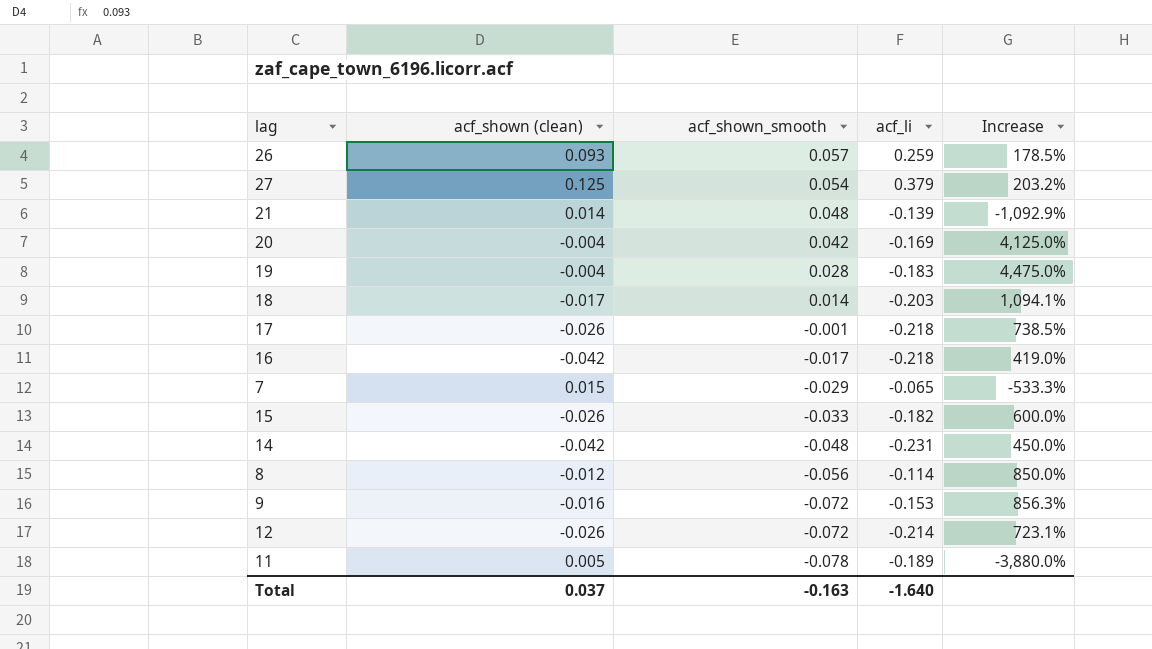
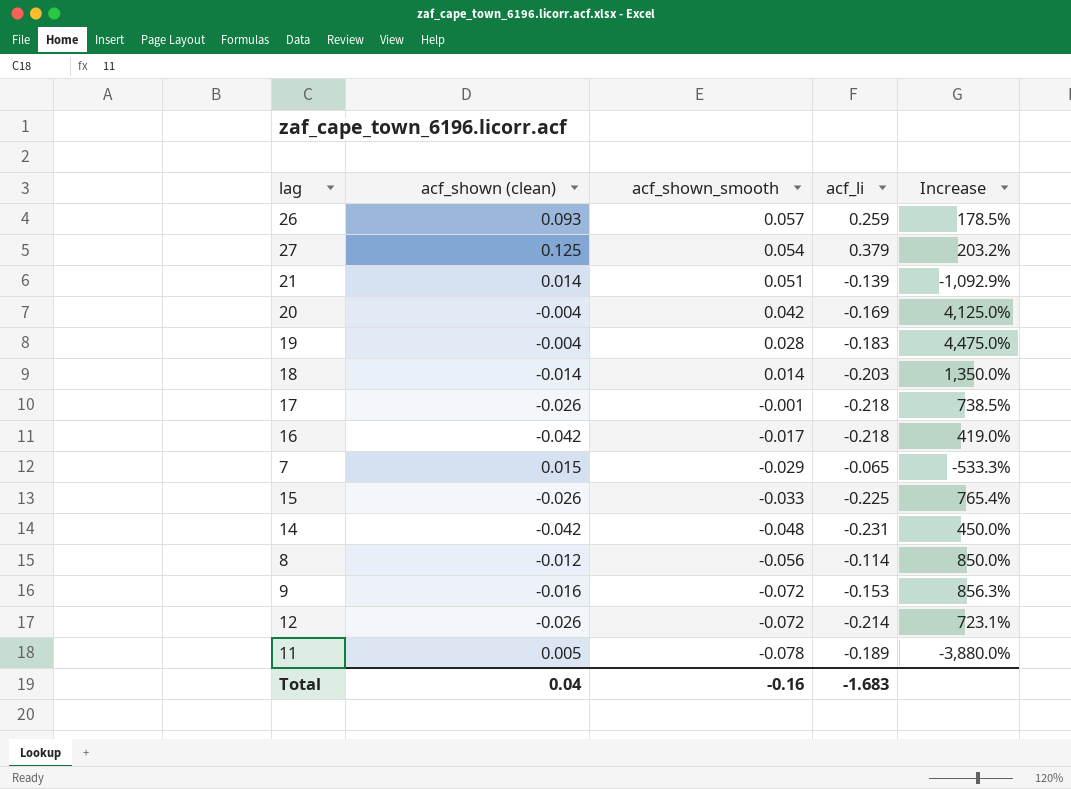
21 | acf_shown_smooth: 0.048 -> 0.051
18 | acf_shown (clean): -0.017 -> -0.014
18 | Increase: 1,094.1% -> 1,350.0%
15 | acf_li: -0.182 -> -0.225
15 | Increase: 600.0% -> 765.4%
Total | acf_shown (clean): 0.037 -> 0.04
Total | acf_shown_smooth: -0.163 -> -0.16
Total | acf_li: -1.640 -> -1.683

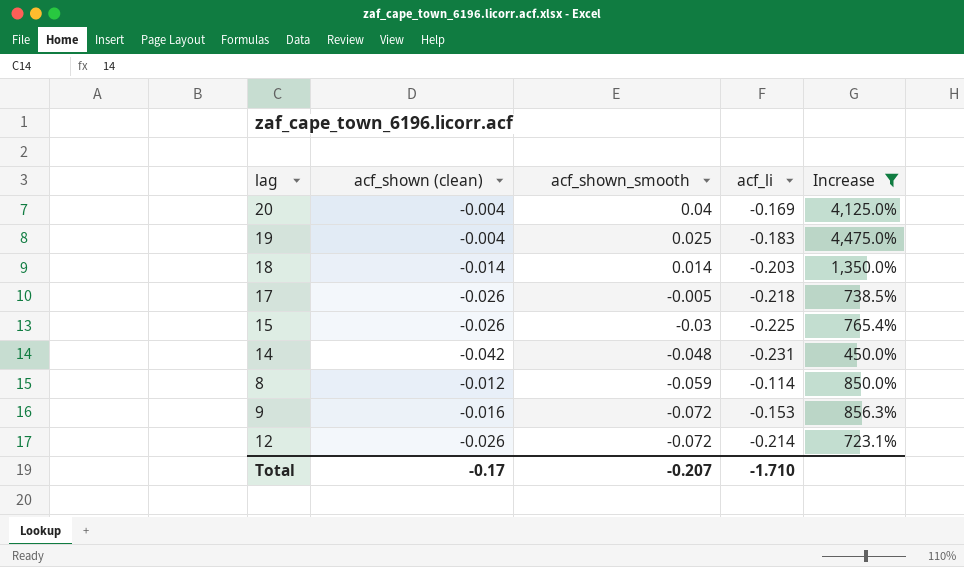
filter: none -> Increase >= 450.0%
20 | acf_shown_smooth: 0.042 -> 0.04
19 | acf_shown_smooth: 0.028 -> 0.025
17 | acf_shown_smooth: -0.001 -> -0.005
15 | acf_shown_smooth: -0.033 -> -0.03
8 | acf_shown_smooth: -0.056 -> -0.059
Total | acf_shown (clean): 0.04 -> -0.17
Total | acf_shown_smooth: -0.16 -> -0.207
Total | acf_li: -1.683 -> -1.710

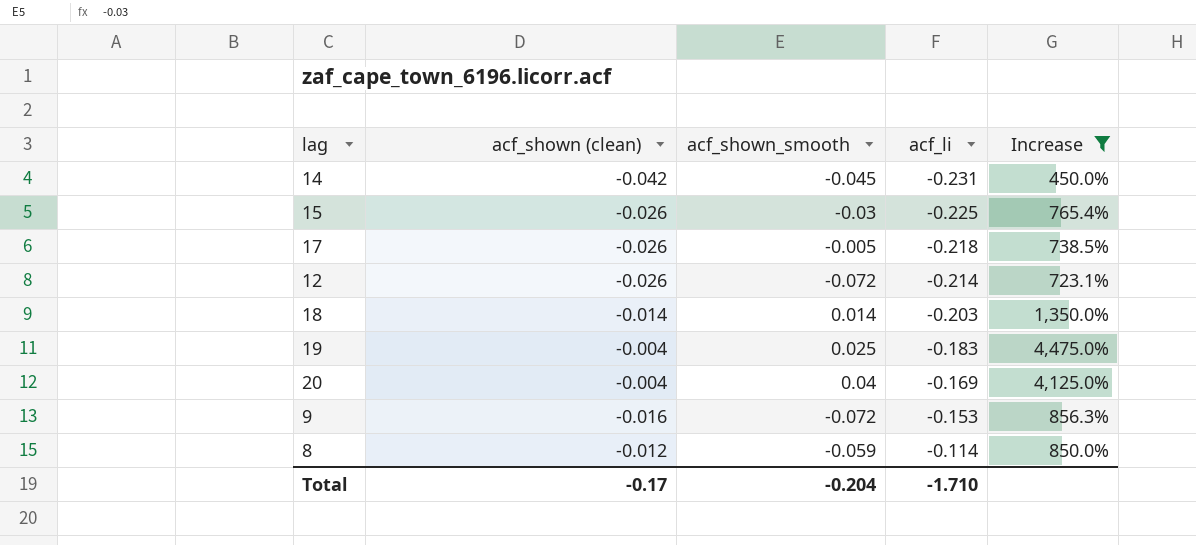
row order: acf_shown_smooth descending -> acf_li ascending
14 | acf_shown_smooth: -0.048 -> -0.045
Total | acf_shown_smooth: -0.207 -> -0.204

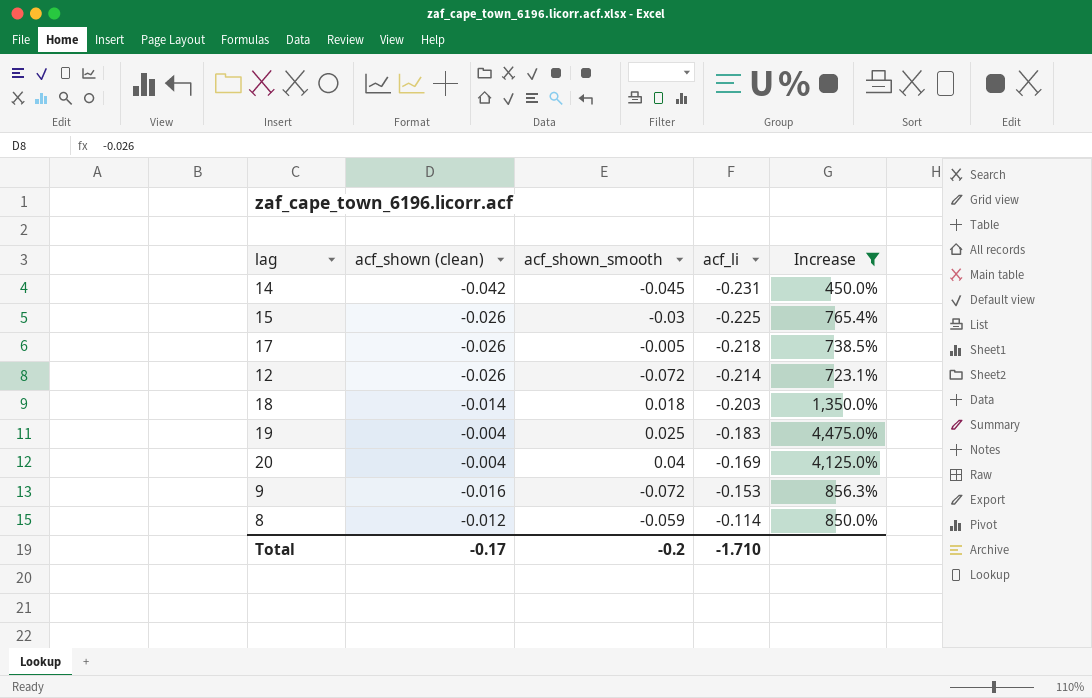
18 | acf_shown_smooth: 0.014 -> 0.018
Total | acf_shown_smooth: -0.204 -> -0.2

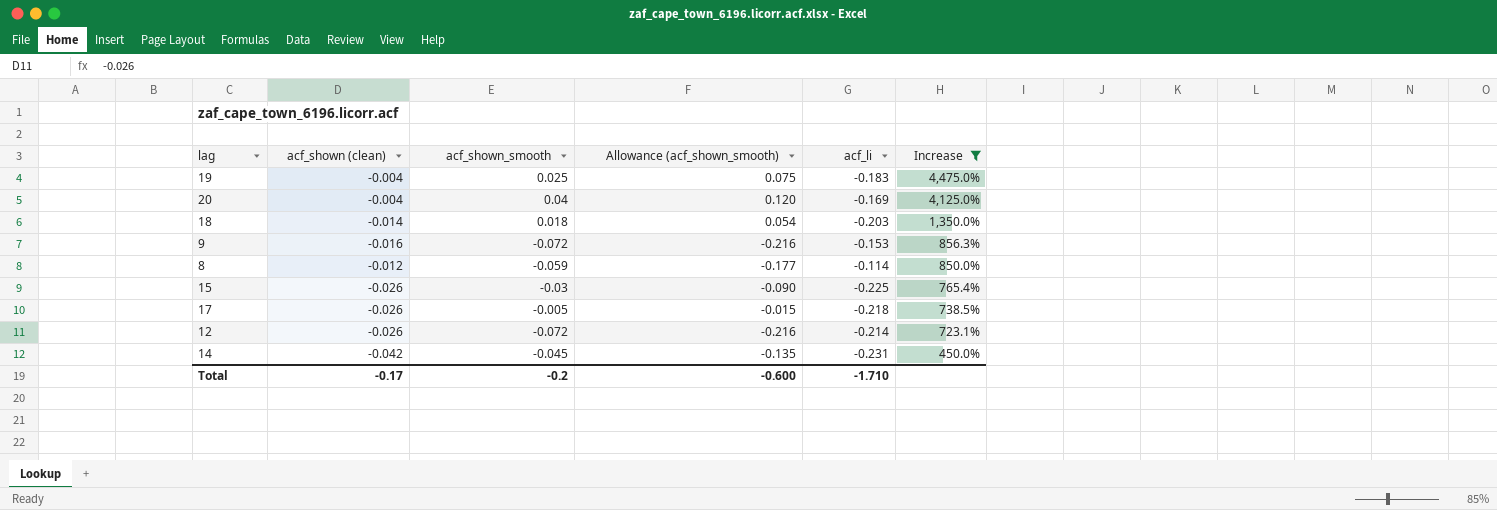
row order: acf_li ascending -> Increase descending
column Allowance (acf_shown_smooth) | formula: none -> [acf_shown_smooth] * 3

